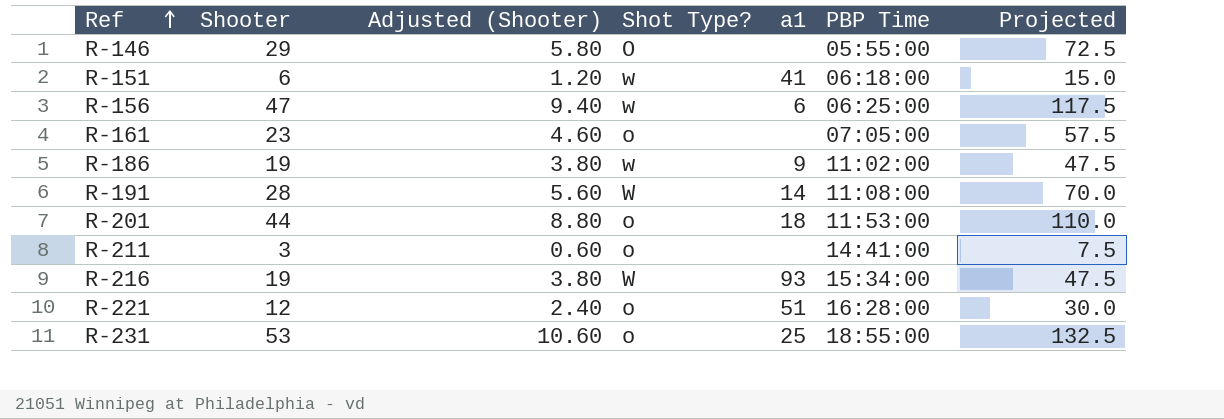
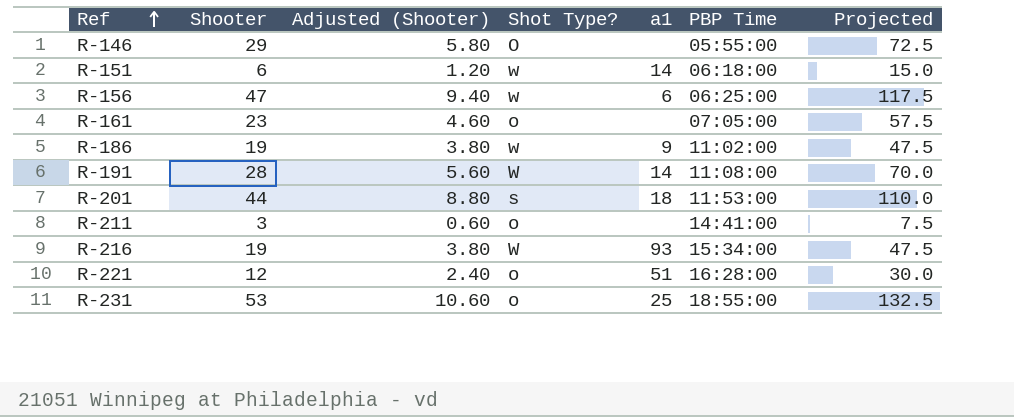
R-151 | a1: 41 -> 14
R-201 | Shot Type?: o -> s

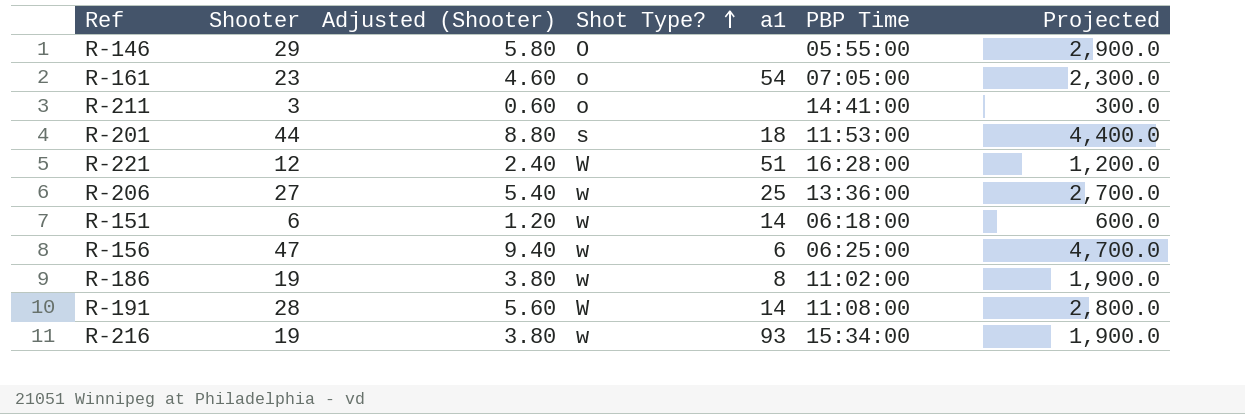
row order: Ref ascending -> Shot Type? ascending
column Projected | formula: [Shooter] * 2.5 -> [Shooter] * 100
row R-231: 53 | 10.60 | o | 25 | 18:55:00 | 132.5 -> none
R-161 | a1: none -> 54
R-221 | Shot Type?: o -> W
row R-206: none -> 27 | 5.40 | w | 25 | 13:36:00 | 2,700.0
R-186 | a1: 9 -> 8
R-216 | Shot Type?: W -> w

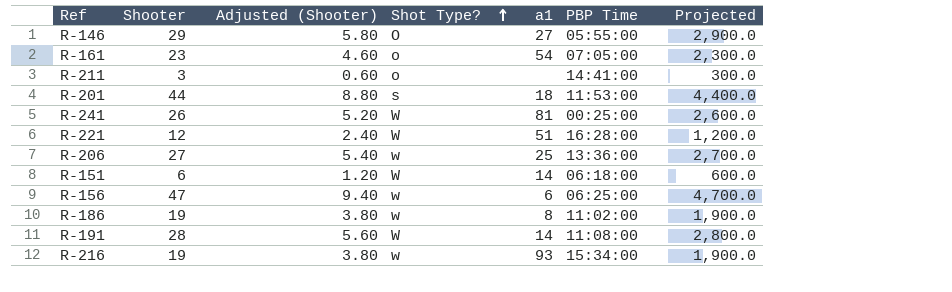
R-146 | a1: none -> 27
row R-241: none -> 26 | 5.20 | W | 81 | 00:25:00 | 2,600.0
R-151 | Shot Type?: w -> W

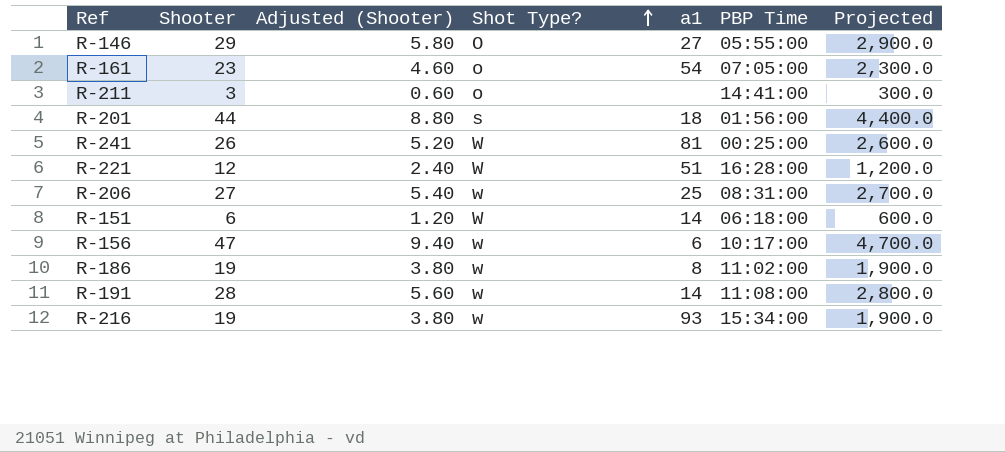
R-201 | PBP Time: 11:53:00 -> 01:56:00
R-206 | PBP Time: 13:36:00 -> 08:31:00
R-156 | PBP Time: 06:25:00 -> 10:17:00
R-191 | Shot Type?: W -> w

